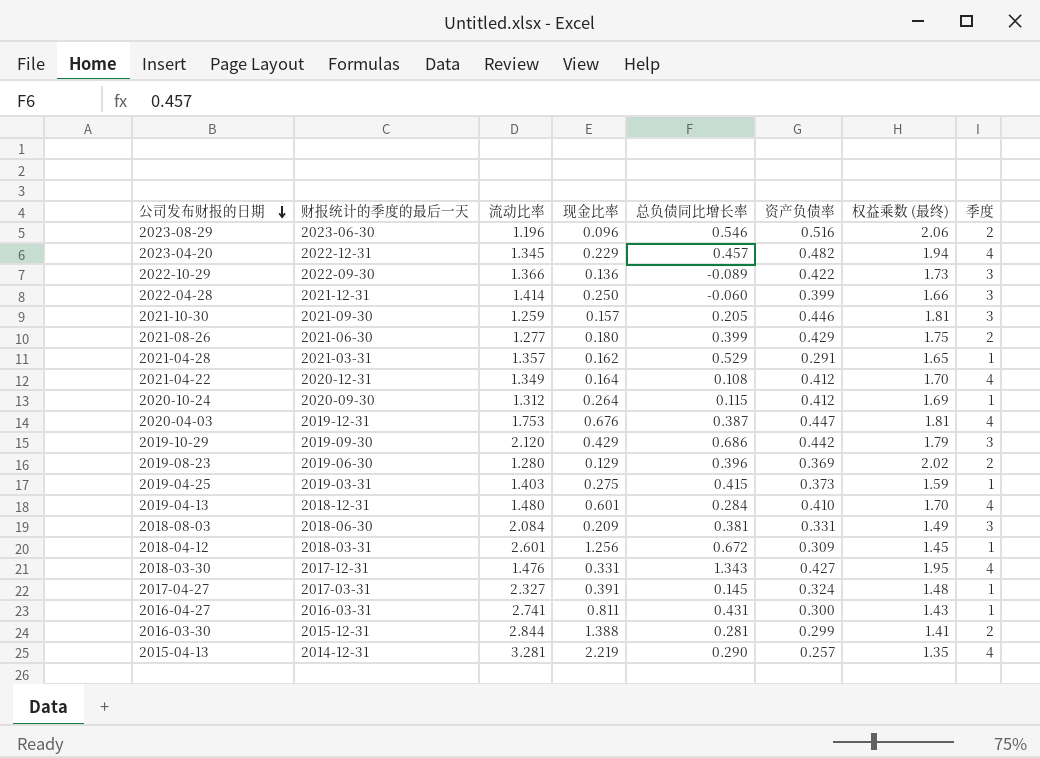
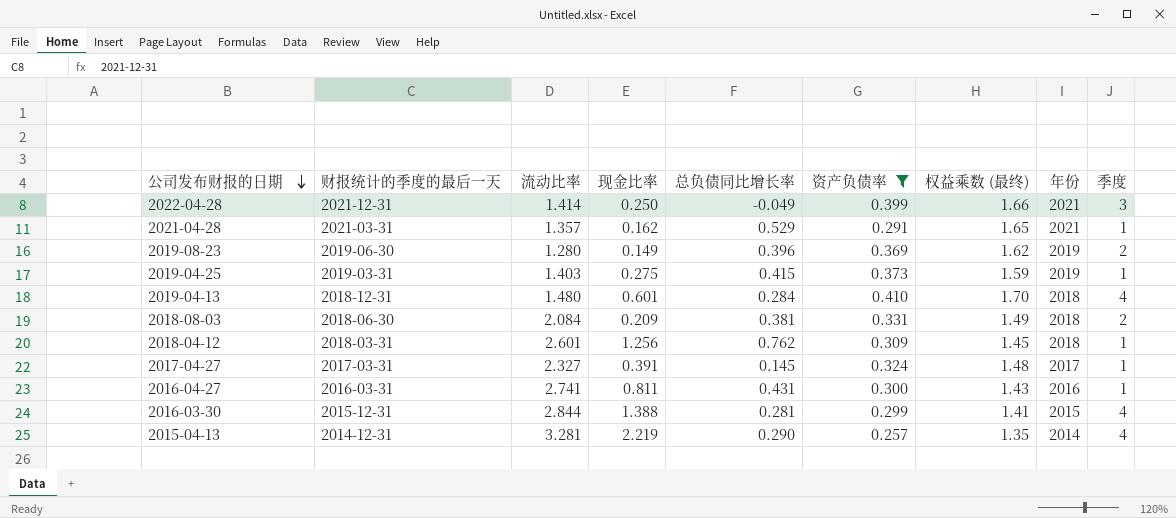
filter: none -> 资产负债率 <= 0.410
column 年份 | position: none -> 8
2022-04-28 | 总负债同比增长率: -0.060 -> -0.049
2019-08-23 | 现金比率: 0.129 -> 0.149
2019-08-23 | 权益乘数 (最终): 2.02 -> 1.62
2018-08-03 | 季度: 3 -> 2
2018-04-12 | 总负债同比增长率: 0.672 -> 0.762
2016-03-30 | 季度: 2 -> 4

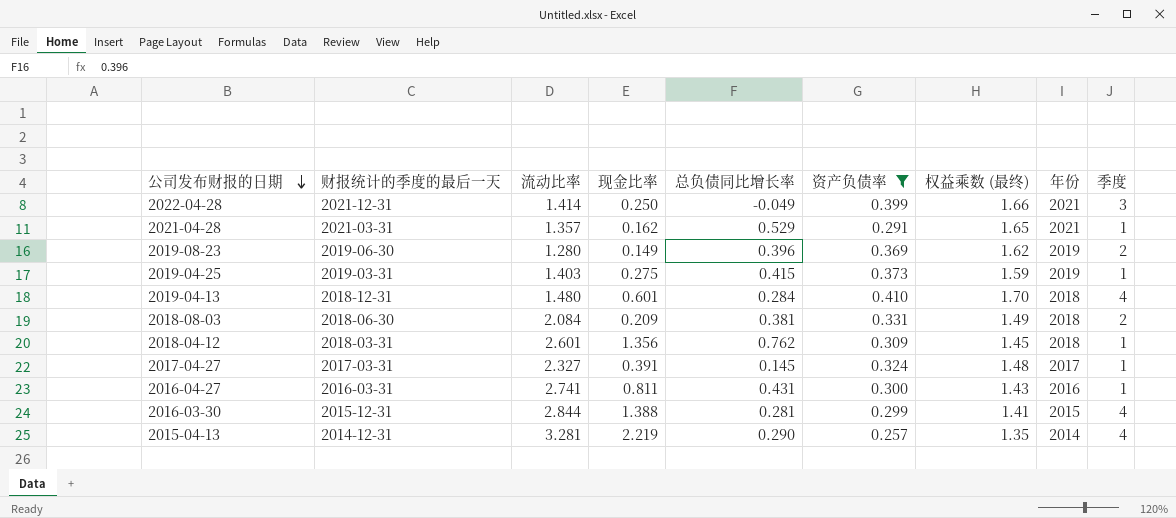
2018-04-12 | 现金比率: 1.256 -> 1.356

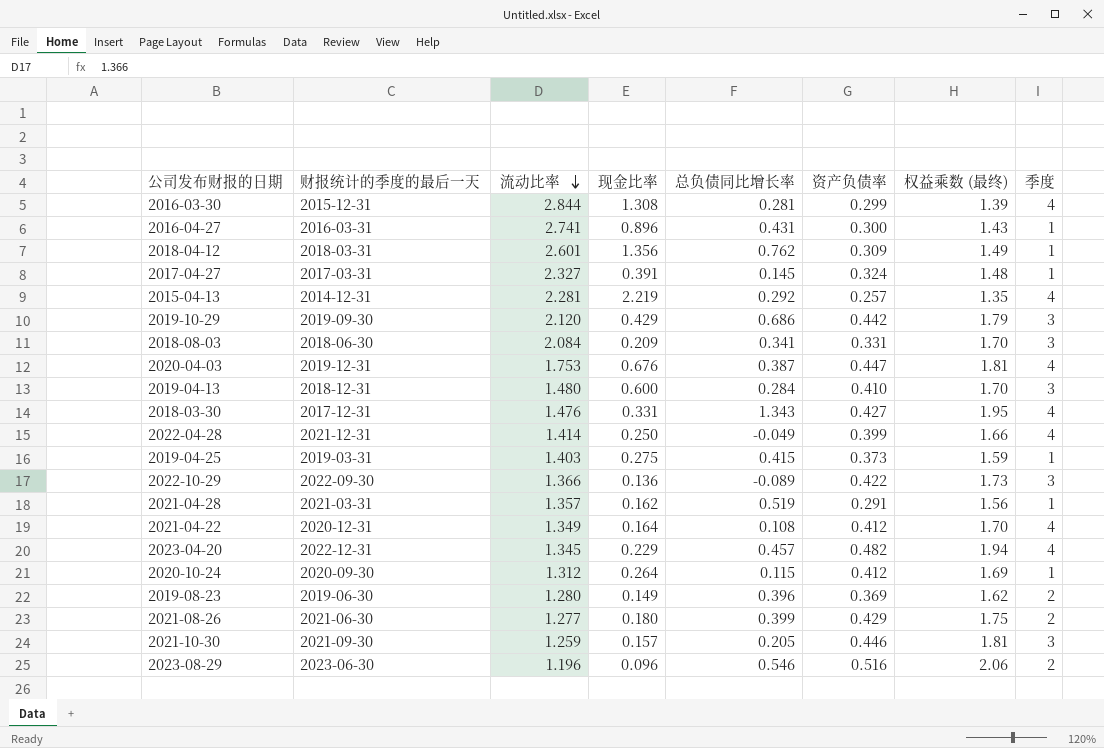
filter: 资产负债率 <= 0.410 -> none
row order: 公司发布财报的日期 descending -> 流动比率 descending
column 年份 | position: 8 -> none
2016-03-30 | 现金比率: 1.388 -> 1.308
2016-03-30 | 权益乘数 (最终): 1.41 -> 1.39
2016-04-27 | 现金比率: 0.811 -> 0.896
2018-04-12 | 权益乘数 (最终): 1.45 -> 1.49
2015-04-13 | 流动比率: 3.281 -> 2.281
2015-04-13 | 总负债同比增长率: 0.290 -> 0.292
2018-08-03 | 总负债同比增长率: 0.381 -> 0.341
2018-08-03 | 权益乘数 (最终): 1.49 -> 1.70
2018-08-03 | 季度: 2 -> 3
2019-04-13 | 现金比率: 0.601 -> 0.600
2019-04-13 | 季度: 4 -> 3
2022-04-28 | 季度: 3 -> 4
2021-04-28 | 总负债同比增长率: 0.529 -> 0.519
2021-04-28 | 权益乘数 (最终): 1.65 -> 1.56

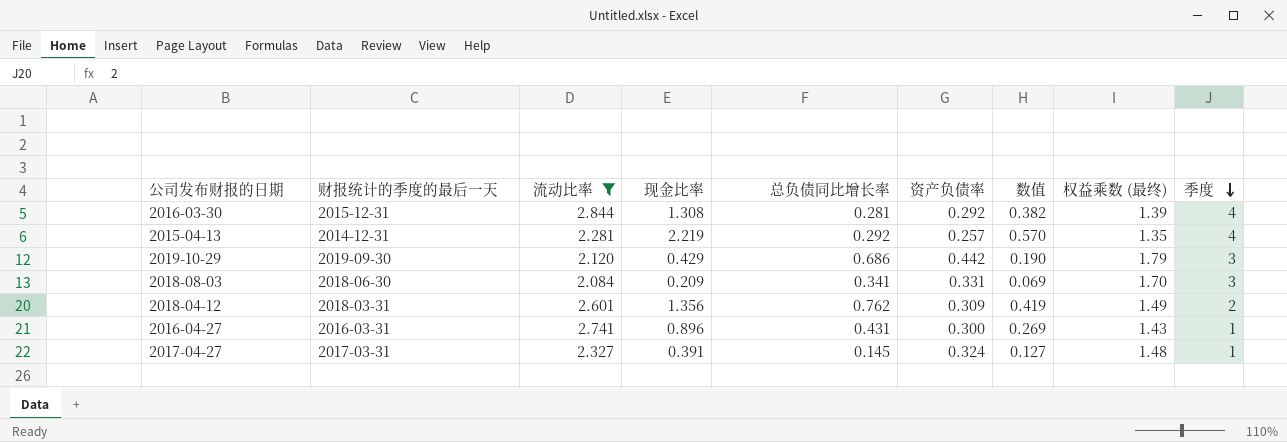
filter: none -> 流动比率 >= 2.084
row order: 流动比率 descending -> 季度 descending
column 数值 | formula: none -> [现金比率] * [资产负债率]
2016-03-30 | 资产负债率: 0.299 -> 0.292
2018-04-12 | 季度: 1 -> 2

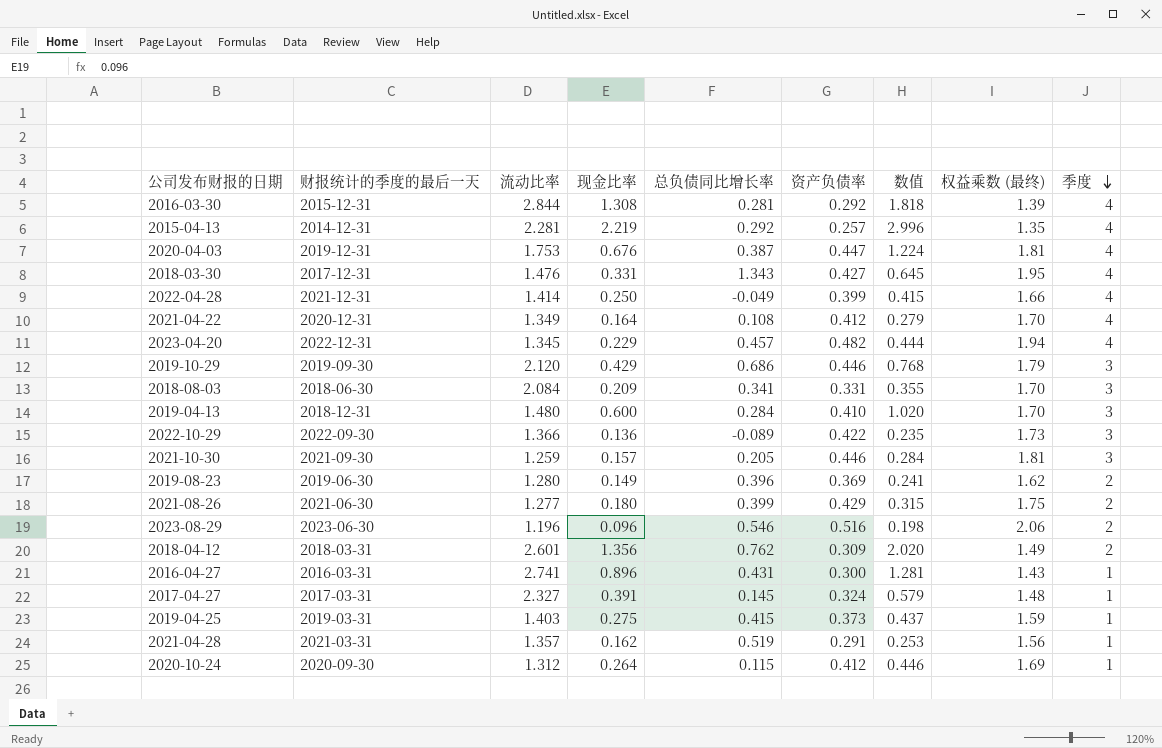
filter: 流动比率 >= 2.084 -> none
column 数值 | formula: [现金比率] * [资产负债率] -> [现金比率] * [权益乘数 (最终)]
2019-10-29 | 资产负债率: 0.442 -> 0.446

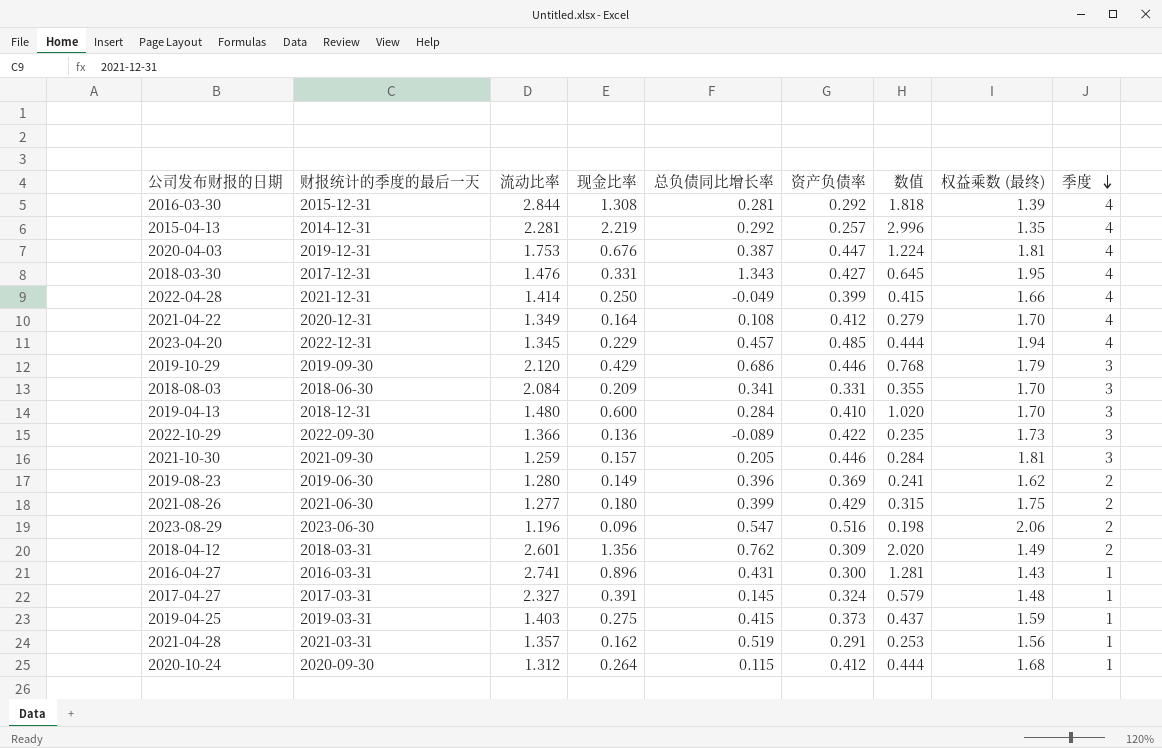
2023-04-20 | 资产负债率: 0.482 -> 0.485
2023-08-29 | 总负债同比增长率: 0.546 -> 0.547
2020-10-24 | 数值: 0.446 -> 0.444
2020-10-24 | 权益乘数 (最终): 1.69 -> 1.68

